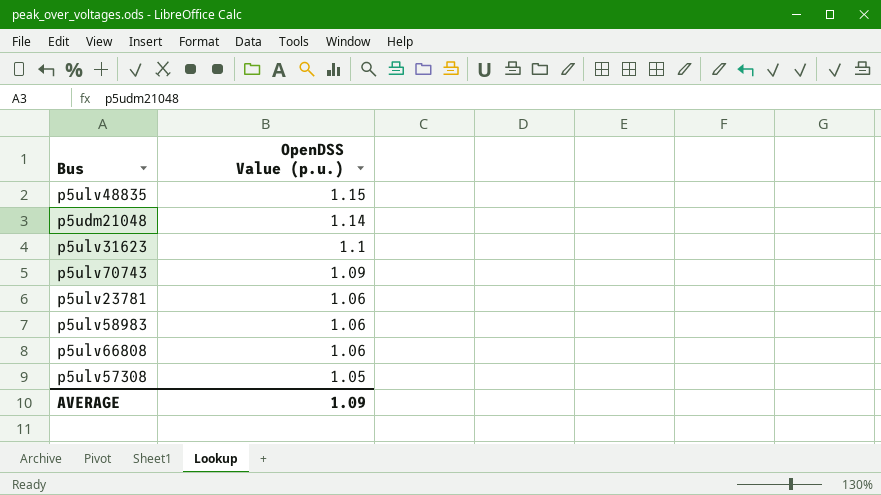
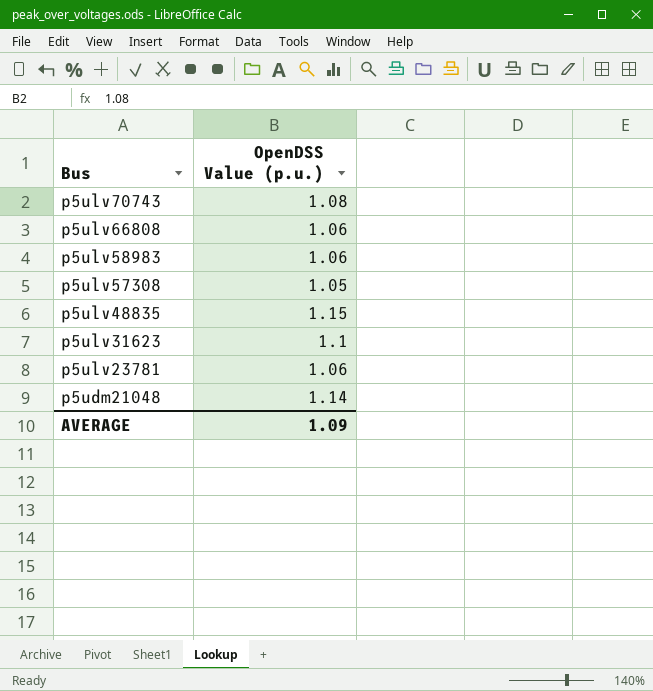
row order: OpenDSS Value (p.u.) descending -> Bus descending
p5ulv70743 | OpenDSS Value (p.u.): 1.09 -> 1.08

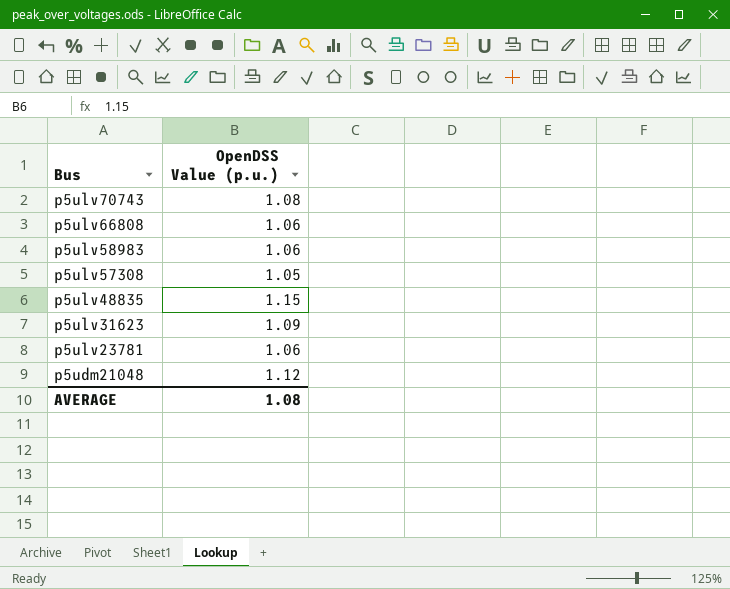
p5ulv31623 | OpenDSS Value (p.u.): 1.1 -> 1.09
p5udm21048 | OpenDSS Value (p.u.): 1.14 -> 1.12
AVERAGE | OpenDSS Value (p.u.): 1.09 -> 1.08

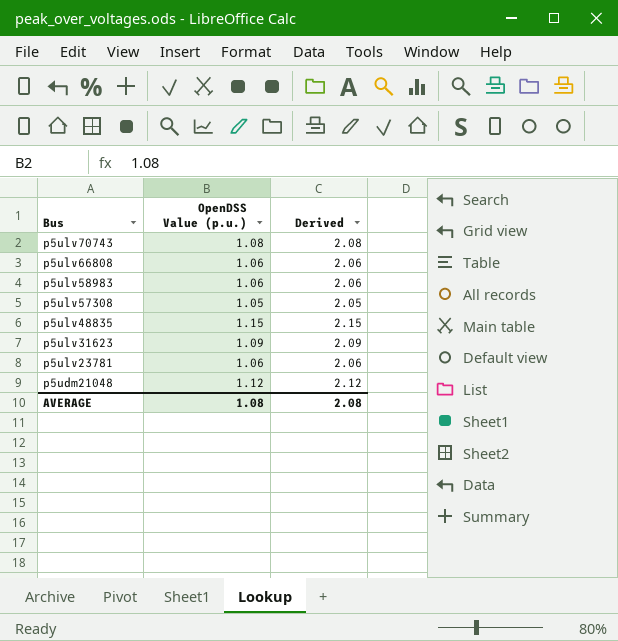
column Derived | formula: none -> [OpenDSS Value (p.u.)] + 1

